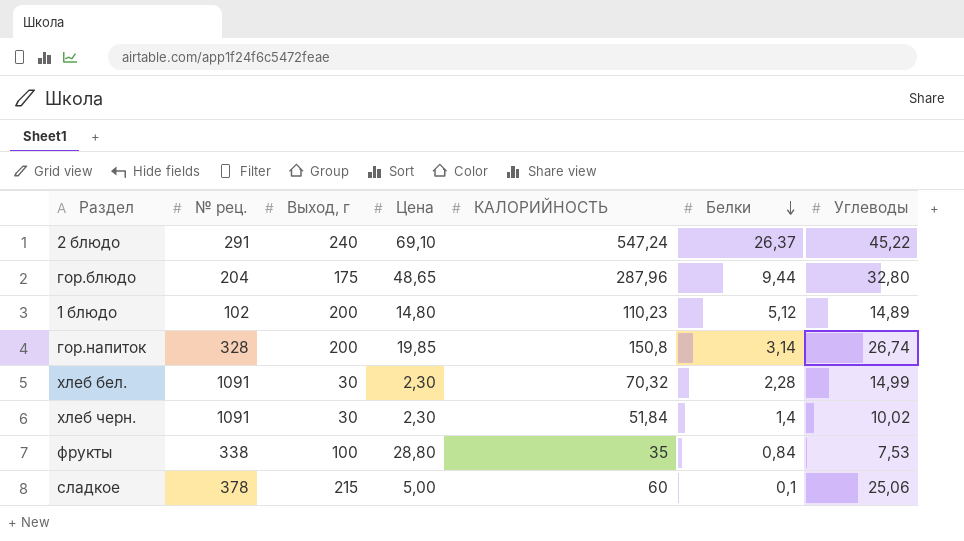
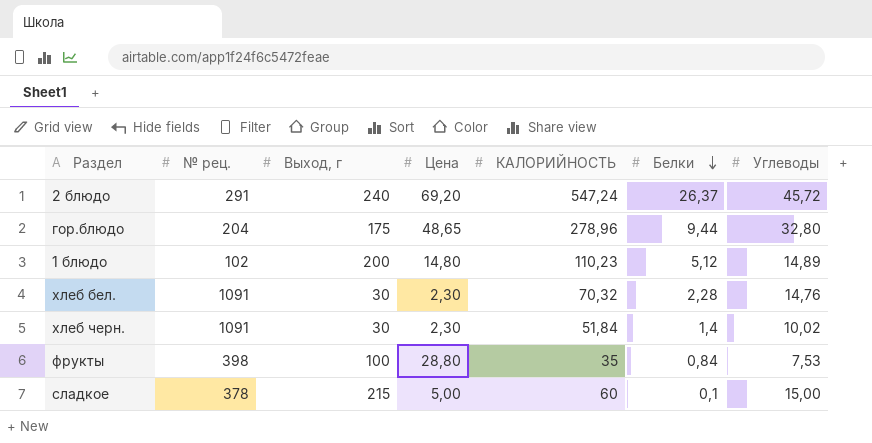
row гор.напиток: 328 | 200 | 19,85 | 150,8 | 3,14 | 26,74 -> none
2 блюдо | Цена: 69,10 -> 69,20
2 блюдо | Углеводы: 45,22 -> 45,72
гор.блюдо | КАЛОРИЙНОСТЬ: 287,96 -> 278,96
хлеб бел. | Углеводы: 14,99 -> 14,76
фрукты | № рец.: 338 -> 398
сладкое | Углеводы: 25,06 -> 15,00

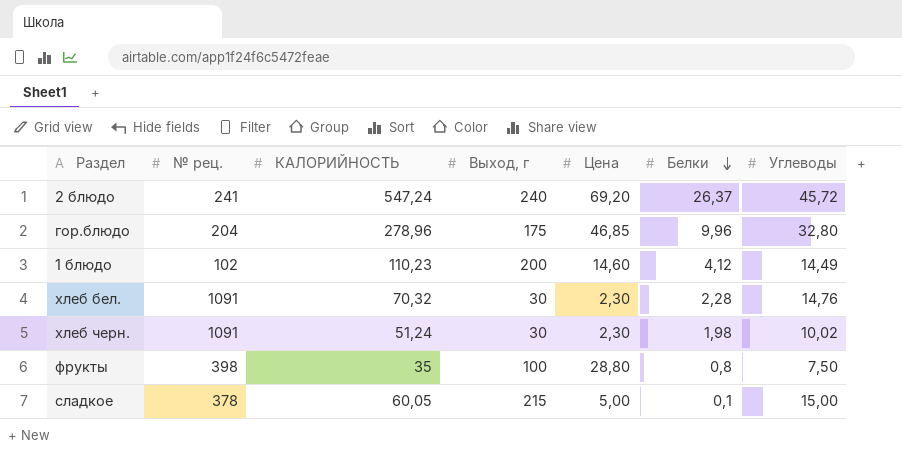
column КАЛОРИЙНОСТЬ | position: 5 -> 3
2 блюдо | № рец.: 291 -> 241
гор.блюдо | Цена: 48,65 -> 46,85
гор.блюдо | Белки: 9,44 -> 9,96
1 блюдо | Цена: 14,80 -> 14,60
1 блюдо | Белки: 5,12 -> 4,12
1 блюдо | Углеводы: 14,89 -> 14,49
хлеб черн. | КАЛОРИЙНОСТЬ: 51,84 -> 51,24
хлеб черн. | Белки: 1,4 -> 1,98
фрукты | Белки: 0,84 -> 0,8
фрукты | Углеводы: 7,53 -> 7,50
сладкое | КАЛОРИЙНОСТЬ: 60 -> 60,05

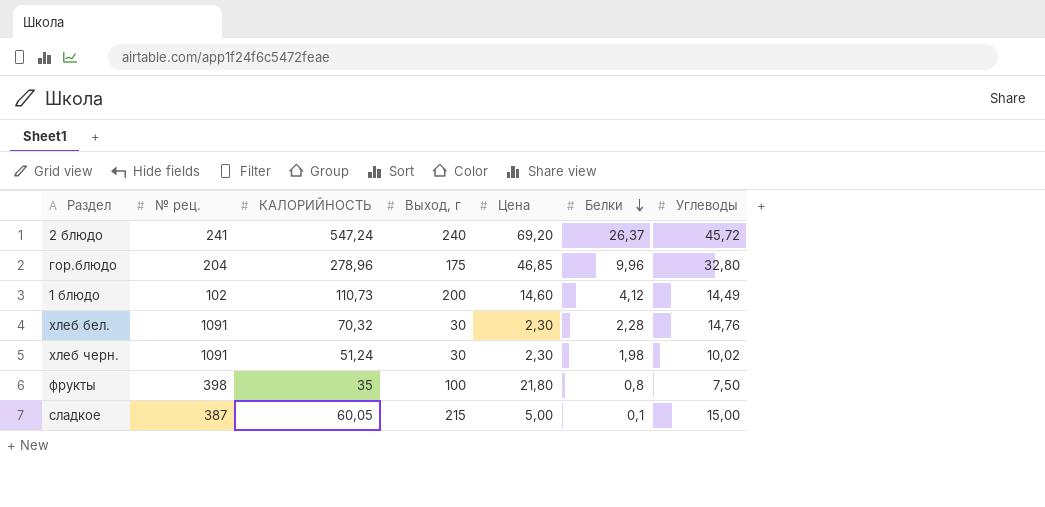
1 блюдо | КАЛОРИЙНОСТЬ: 110,23 -> 110,73
фрукты | Цена: 28,80 -> 21,80
сладкое | № рец.: 378 -> 387

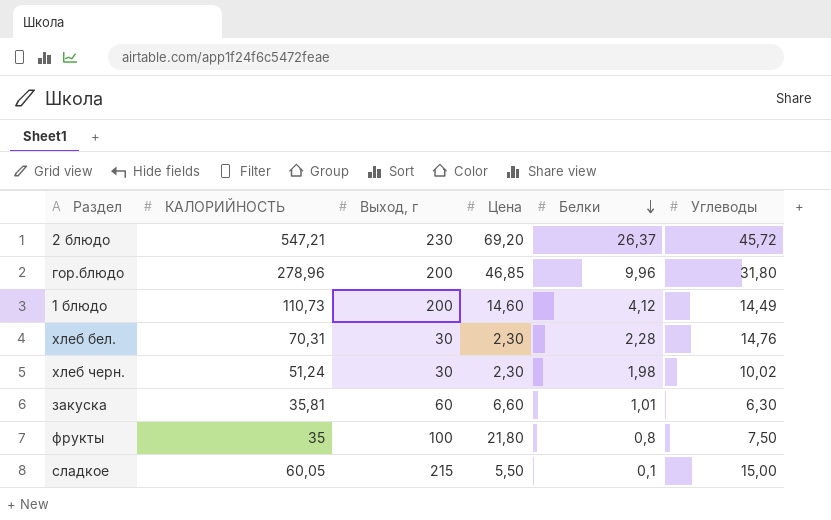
column № рец. | position: 2 -> none
2 блюдо | КАЛОРИЙНОСТЬ: 547,24 -> 547,21
2 блюдо | Выход, г: 240 -> 230
гор.блюдо | Выход, г: 175 -> 200
гор.блюдо | Углеводы: 32,80 -> 31,80
хлеб бел. | КАЛОРИЙНОСТЬ: 70,32 -> 70,31
row закуска: none -> 35,81 | 60 | 6,60 | 1,01 | 6,30
сладкое | Цена: 5,00 -> 5,50

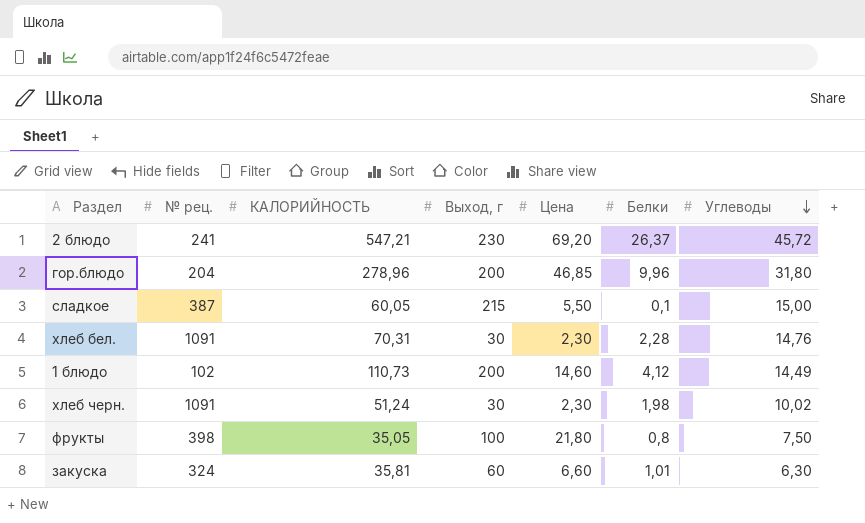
row order: Белки descending -> Углеводы descending
column № рец. | position: none -> 2
фрукты | КАЛОРИЙНОСТЬ: 35 -> 35,05

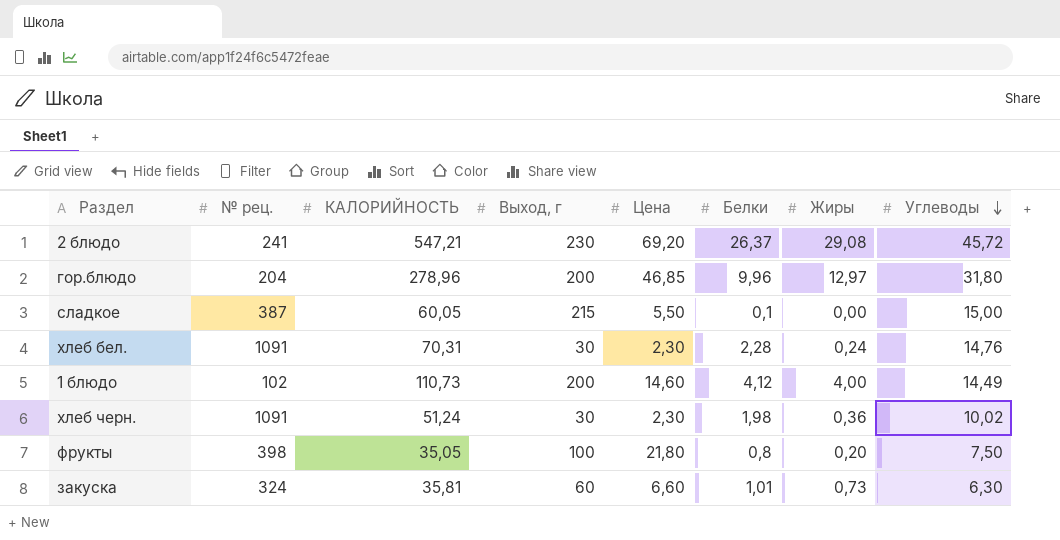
column Жиры | position: none -> 7

